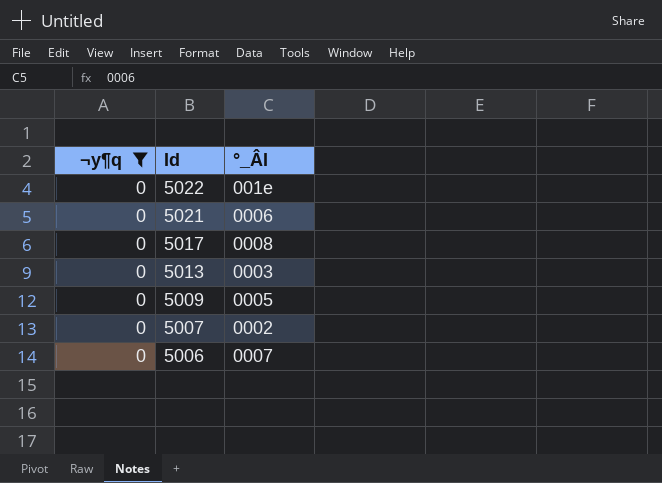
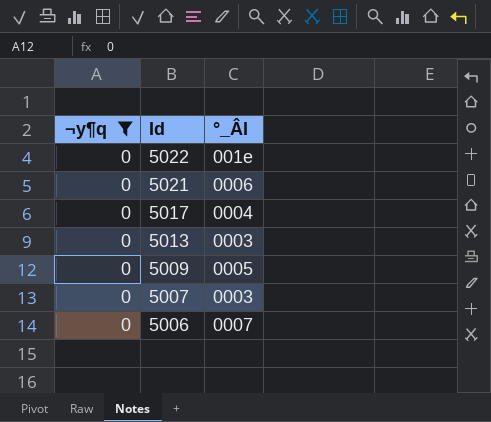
5017 | °_ÂI: 0008 -> 0004
5007 | °_ÂI: 0002 -> 0003

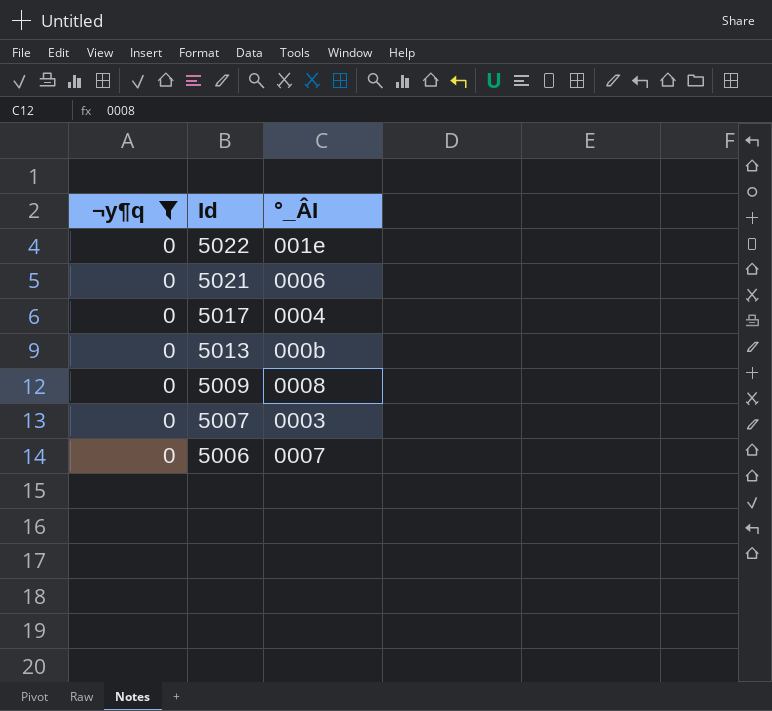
5013 | °_ÂI: 0003 -> 000b
5009 | °_ÂI: 0005 -> 0008

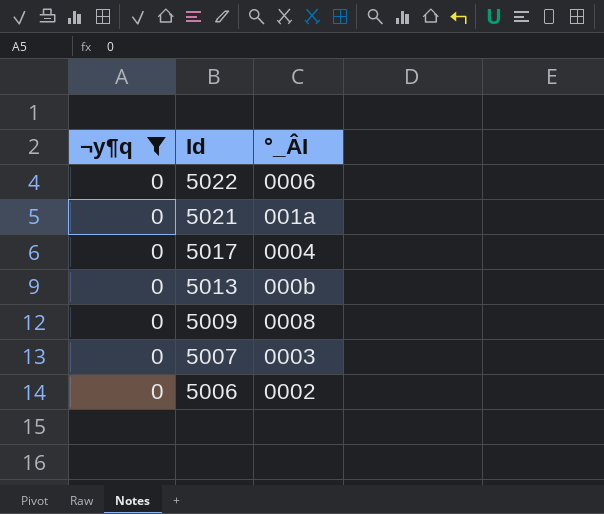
5022 | °_ÂI: 001e -> 0006
5021 | °_ÂI: 0006 -> 001a
5006 | °_ÂI: 0007 -> 0002

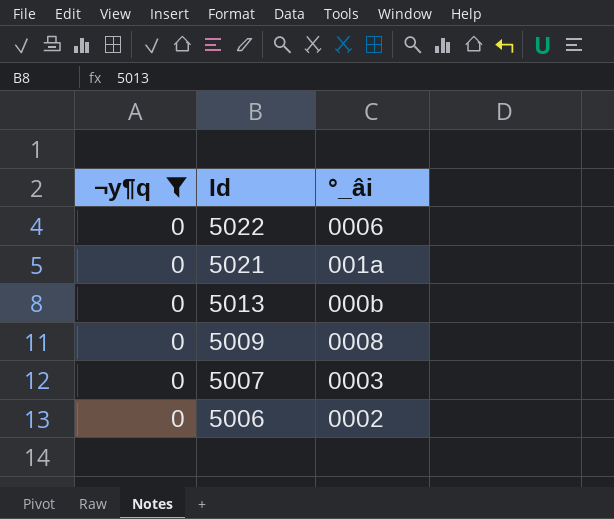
column name: °_ÂI -> °_âi
row 5017: 0 | 0004 -> none

